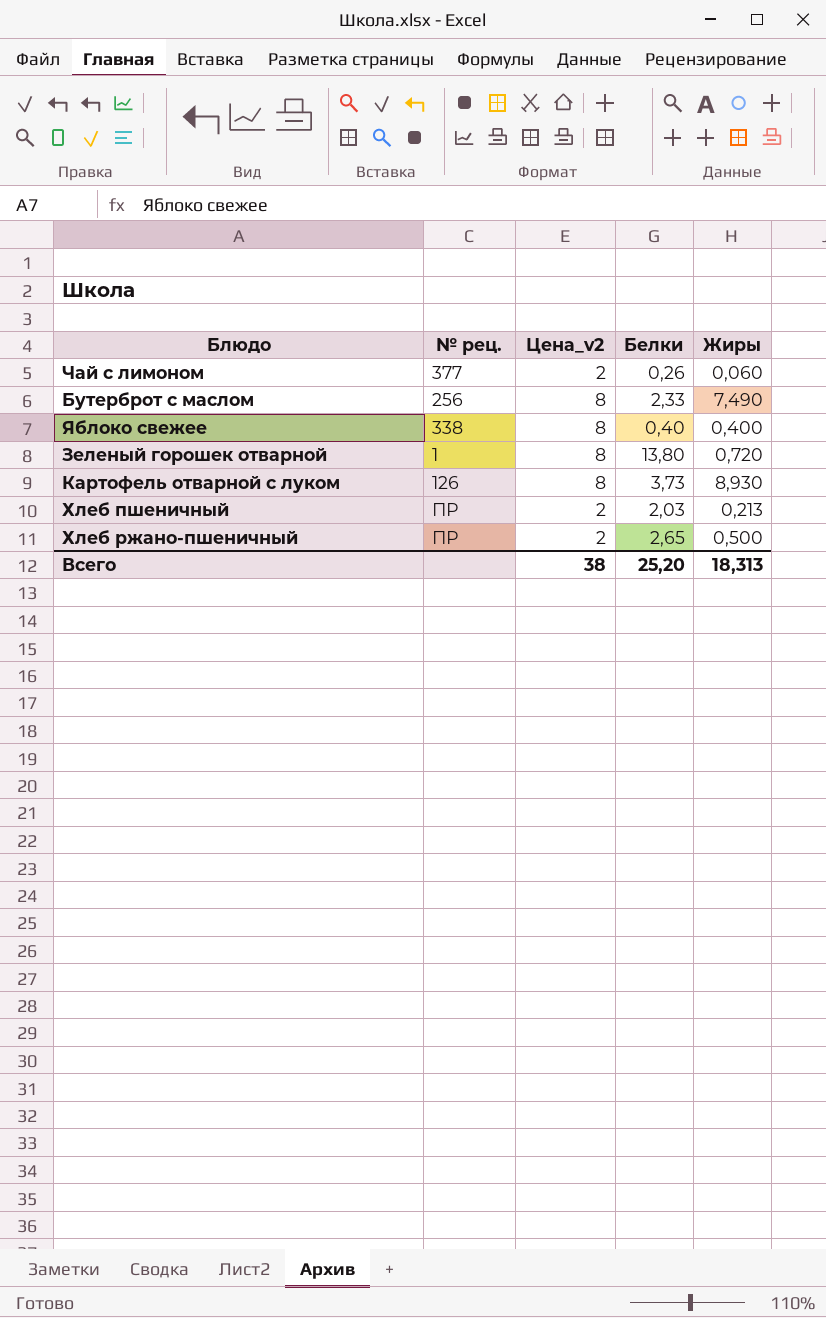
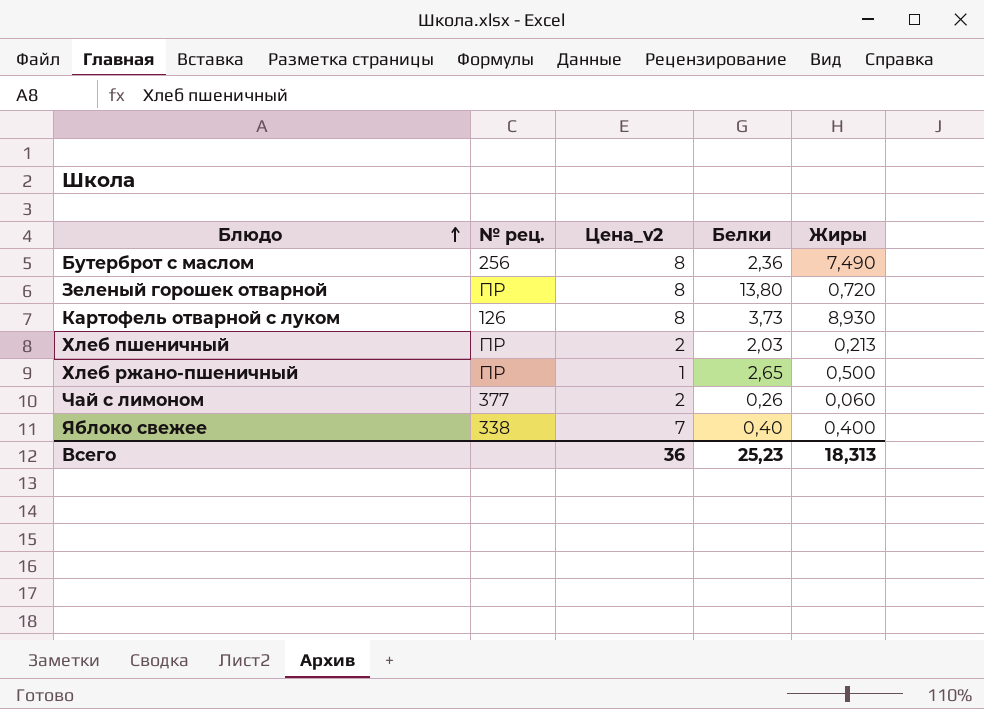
row order: none -> Блюдо ascending
Бутерброт с маслом | Белки: 2,33 -> 2,36
Зеленый горошек отварной | № рец.: 1 -> ПР
Хлеб ржано-пшеничный | Цена_v2: 2 -> 1
Яблоко свежее | Цена_v2: 8 -> 7
Всего | Цена_v2: 38 -> 36
Всего | Белки: 25,20 -> 25,23

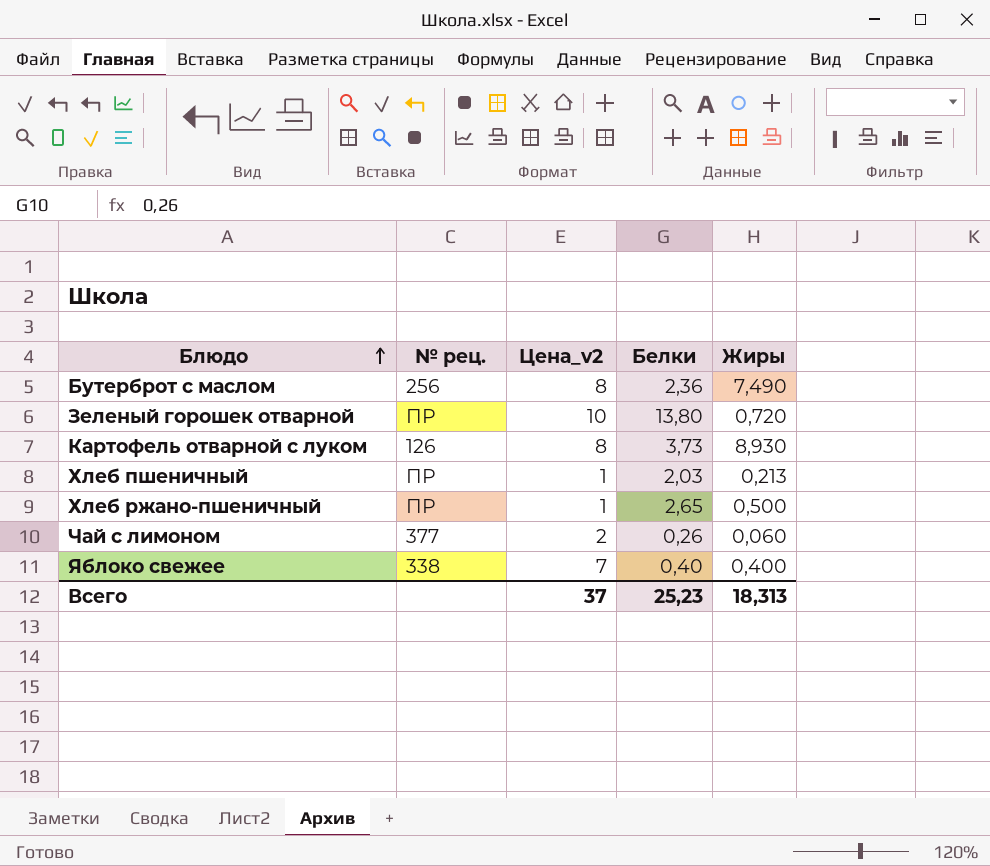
Зеленый горошек отварной | Цена_v2: 8 -> 10
Хлеб пшеничный | Цена_v2: 2 -> 1
Всего | Цена_v2: 36 -> 37

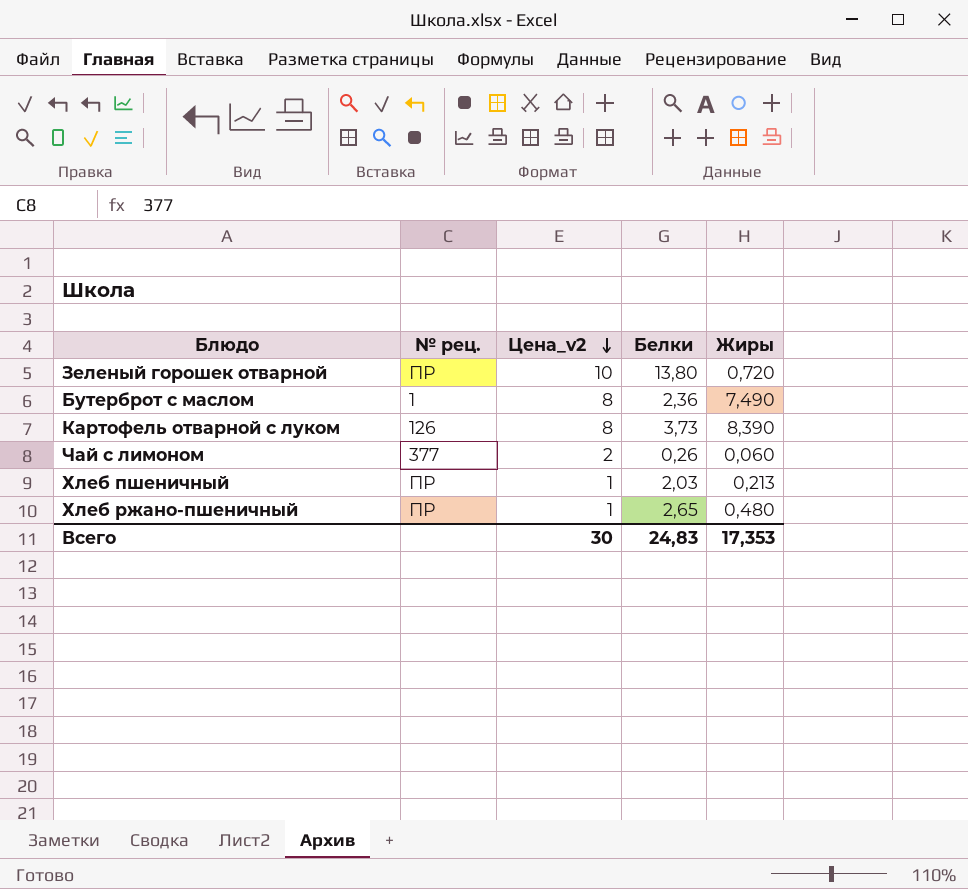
row order: Блюдо ascending -> Цена_v2 descending
row Яблоко свежее: 338 | 7 | 0,40 | 0,400 -> none
Бутерброт с маслом | № рец.: 256 -> 1
Картофель отварной с луком | Жиры: 8,930 -> 8,390
Хлеб ржано-пшеничный | Жиры: 0,500 -> 0,480
Всего | Цена_v2: 37 -> 30
Всего | Белки: 25,23 -> 24,83
Всего | Жиры: 18,313 -> 17,353

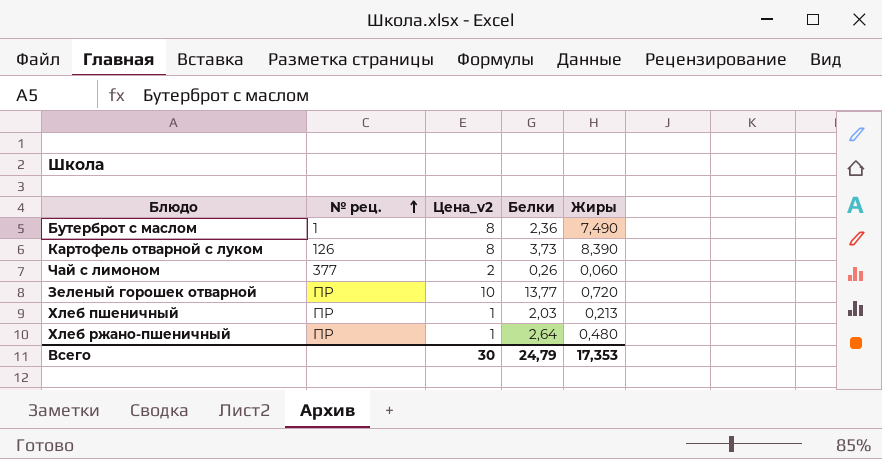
row order: Цена_v2 descending -> № рец. ascending
Зеленый горошек отварной | Белки: 13,80 -> 13,77
Хлеб ржано-пшеничный | Белки: 2,65 -> 2,64
Всего | Белки: 24,83 -> 24,79

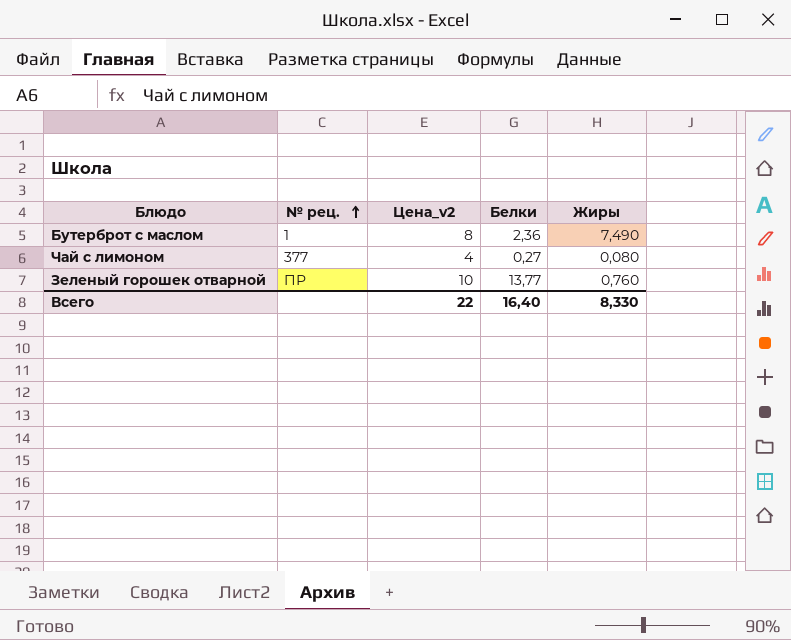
row Картофель отварной с луком: 126 | 8 | 3,73 | 8,390 -> none
row Хлеб пшеничный: ПР | 1 | 2,03 | 0,213 -> none
row Хлеб ржано-пшеничный: ПР | 1 | 2,64 | 0,480 -> none
Чай с лимоном | Цена_v2: 2 -> 4
Чай с лимоном | Белки: 0,26 -> 0,27
Чай с лимоном | Жиры: 0,060 -> 0,080
Зеленый горошек отварной | Жиры: 0,720 -> 0,760
Всего | Цена_v2: 30 -> 22
Всего | Белки: 24,79 -> 16,40
Всего | Жиры: 17,353 -> 8,330

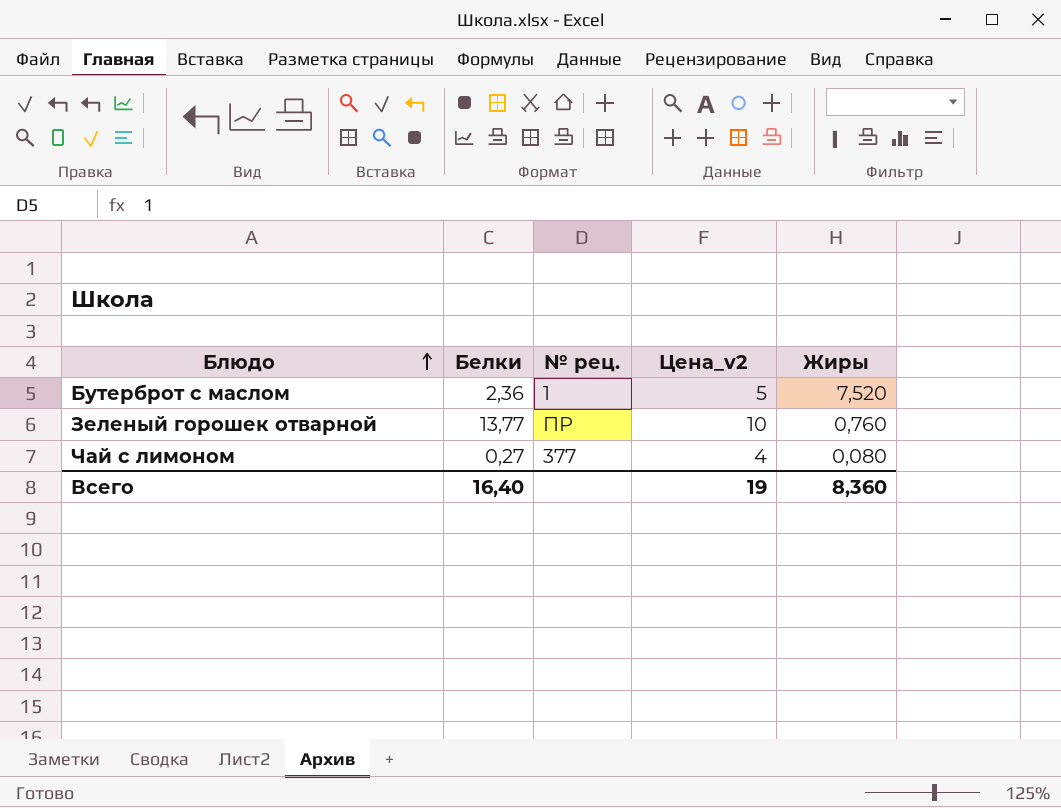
row order: № рец. ascending -> Блюдо ascending
column Белки | position: 4 -> 2
Бутерброт с маслом | Цена_v2: 8 -> 5
Бутерброт с маслом | Жиры: 7,490 -> 7,520
Всего | Цена_v2: 22 -> 19
Всего | Жиры: 8,330 -> 8,360

